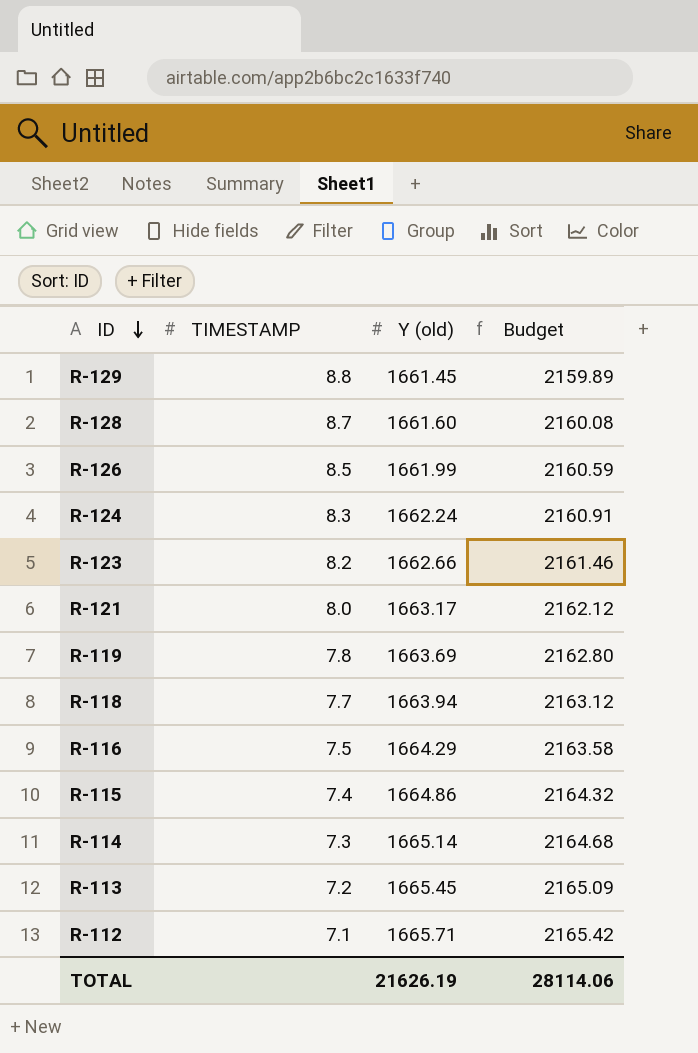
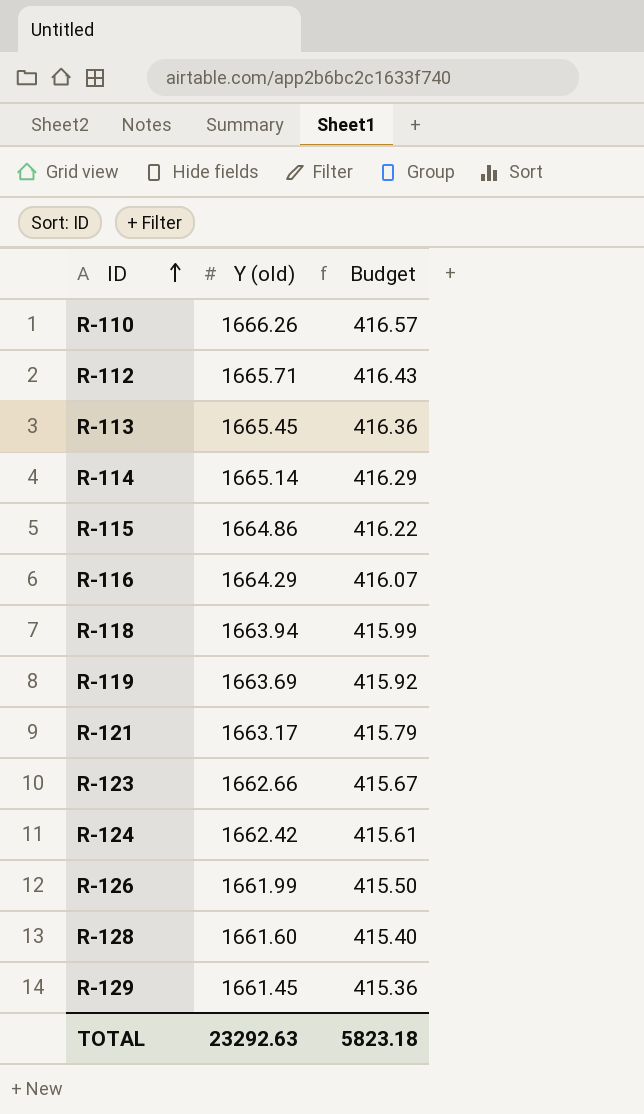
row order: ID descending -> ID ascending
column TIMESTAMP | position: 2 -> none
column Budget | formula: [Y (old)] * 1.3 -> [Y (old)] * 0.25
row R-110: none -> 1666.26 | 416.57
R-124 | Y (old): 1662.24 -> 1662.42
TOTAL | Y (old): 21626.19 -> 23292.63
TOTAL | Budget: 28114.06 -> 5823.18

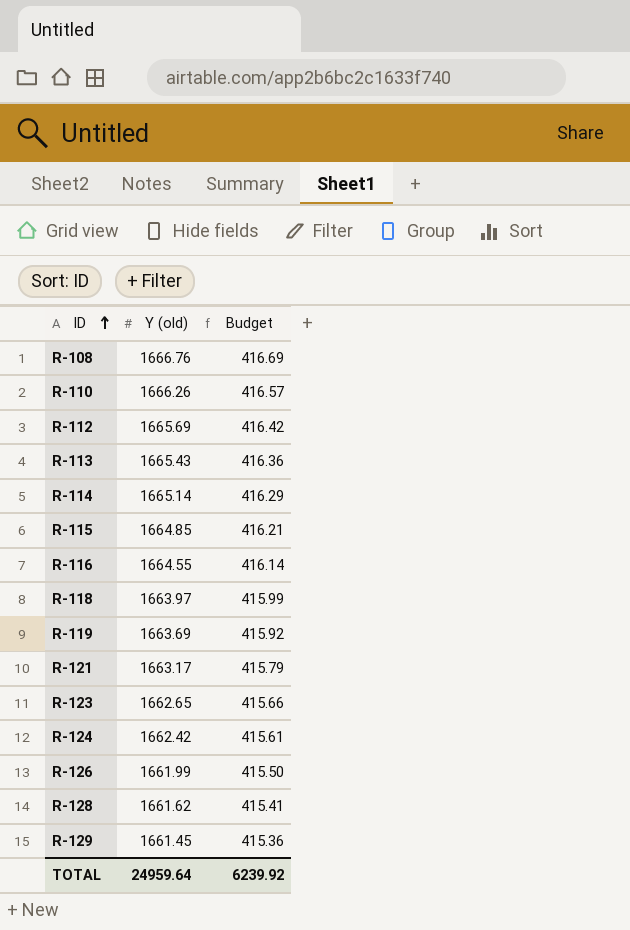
row R-108: none -> 1666.76 | 416.69
R-112 | Y (old): 1665.71 -> 1665.69
R-112 | Budget: 416.43 -> 416.42
R-113 | Y (old): 1665.45 -> 1665.43
R-115 | Y (old): 1664.86 -> 1664.85
R-115 | Budget: 416.22 -> 416.21
R-116 | Y (old): 1664.29 -> 1664.55
R-116 | Budget: 416.07 -> 416.14
R-118 | Y (old): 1663.94 -> 1663.97
R-123 | Y (old): 1662.66 -> 1662.65
R-123 | Budget: 415.67 -> 415.66
R-128 | Y (old): 1661.60 -> 1661.62
R-128 | Budget: 415.40 -> 415.41
TOTAL | Y (old): 23292.63 -> 24959.64
TOTAL | Budget: 5823.18 -> 6239.92

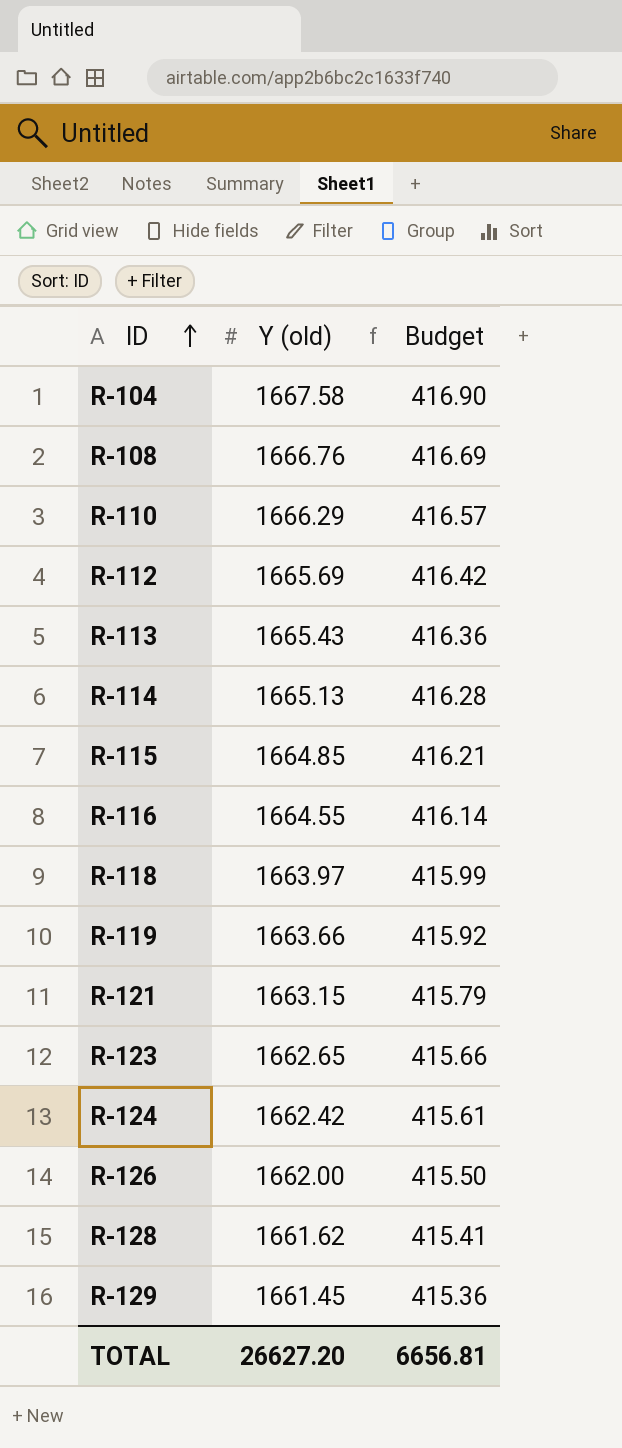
row R-104: none -> 1667.58 | 416.90
R-110 | Y (old): 1666.26 -> 1666.29
R-114 | Y (old): 1665.14 -> 1665.13
R-114 | Budget: 416.29 -> 416.28
R-119 | Y (old): 1663.69 -> 1663.66
R-121 | Y (old): 1663.17 -> 1663.15
R-126 | Y (old): 1661.99 -> 1662.00
TOTAL | Y (old): 24959.64 -> 26627.20
TOTAL | Budget: 6239.92 -> 6656.81

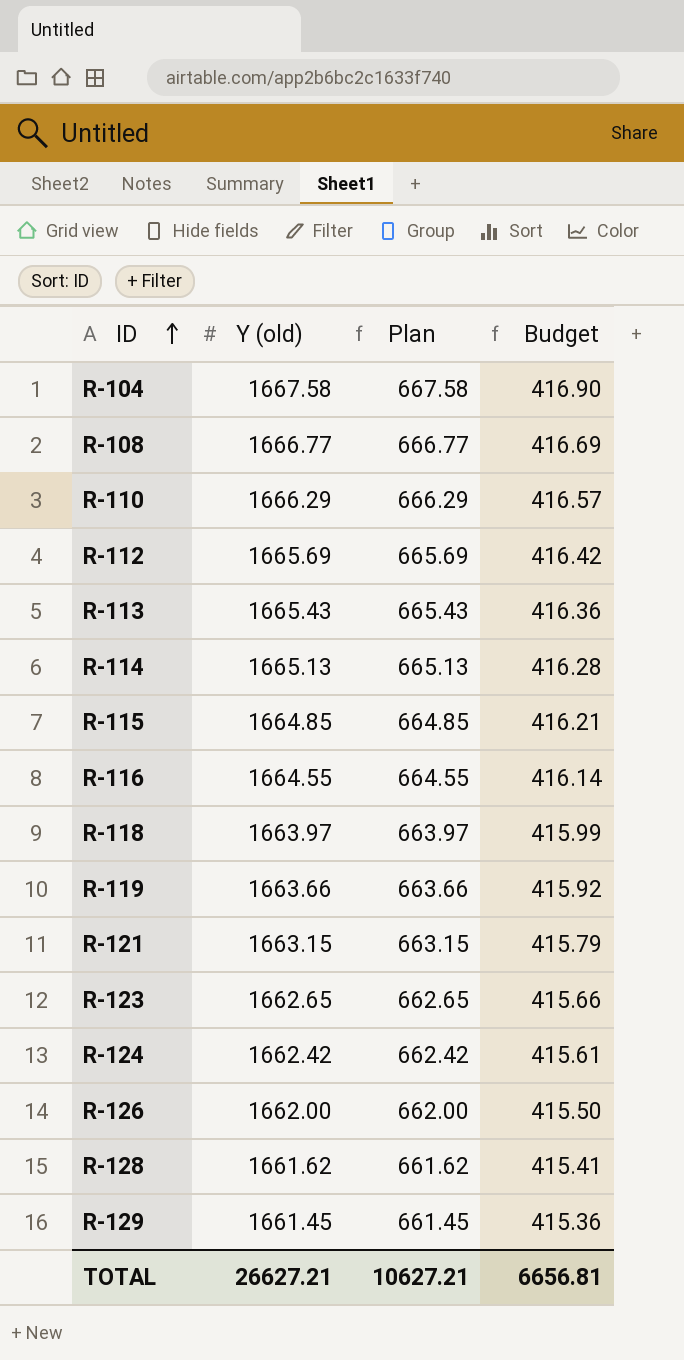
column Plan | formula: none -> [Y (old)] - 1000
R-108 | Y (old): 1666.76 -> 1666.77
TOTAL | Y (old): 26627.20 -> 26627.21

